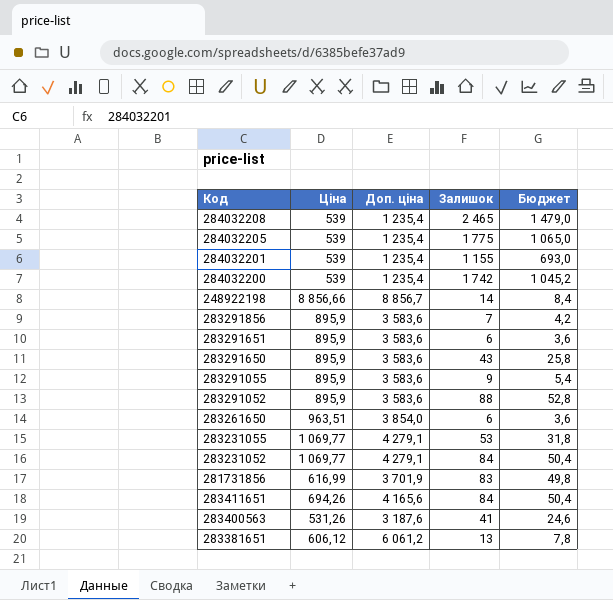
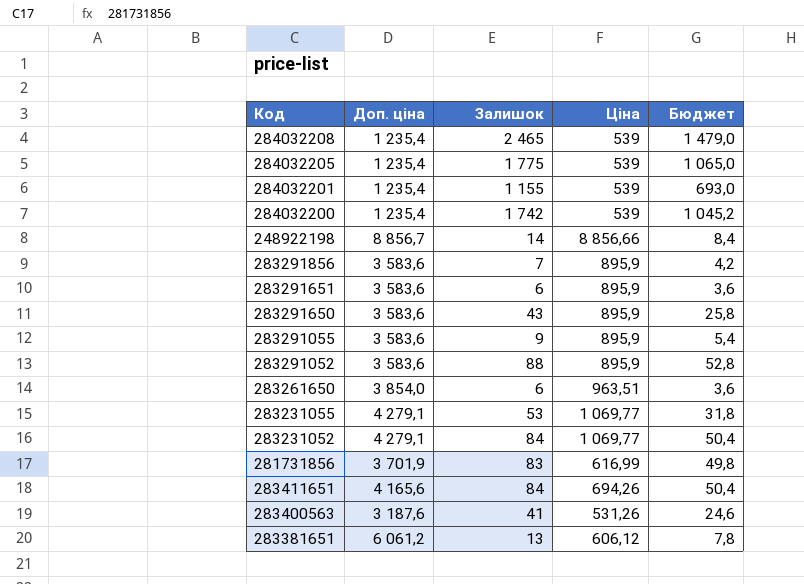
column Ціна | position: 2 -> 4

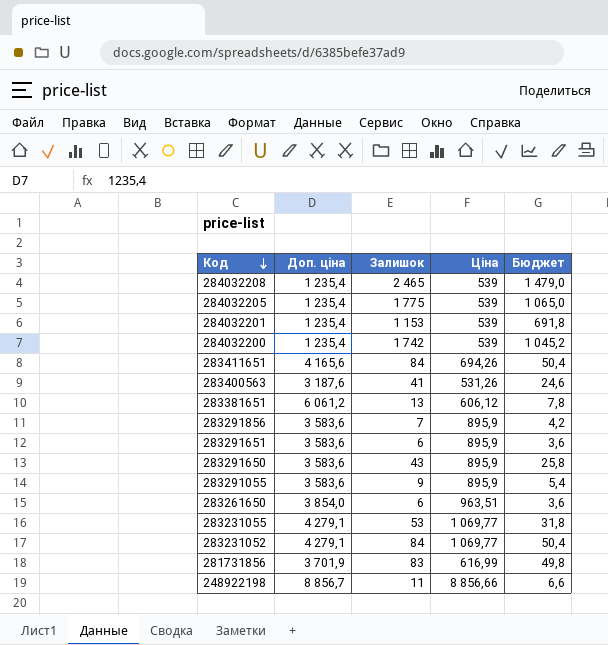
row order: none -> Код descending
row 283291052: 3 583,6 | 88 | 895,9 | 52,8 -> none
284032201 | Залишок: 1 155 -> 1 153
284032201 | Бюджет: 693,0 -> 691,8
248922198 | Залишок: 14 -> 11
248922198 | Бюджет: 8,4 -> 6,6

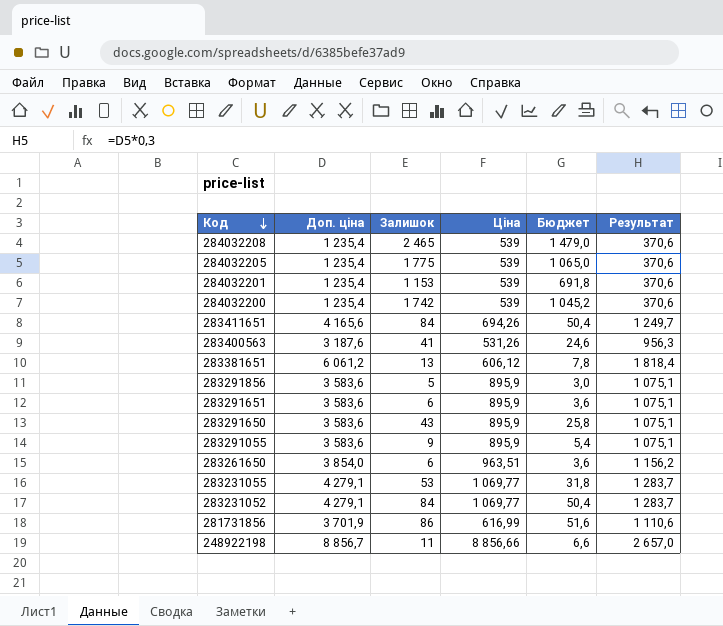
column Результат | formula: none -> [Доп. ціна] * 0,3
283291856 | Залишок: 7 -> 5
283291856 | Бюджет: 4,2 -> 3,0
281731856 | Залишок: 83 -> 86
281731856 | Бюджет: 49,8 -> 51,6

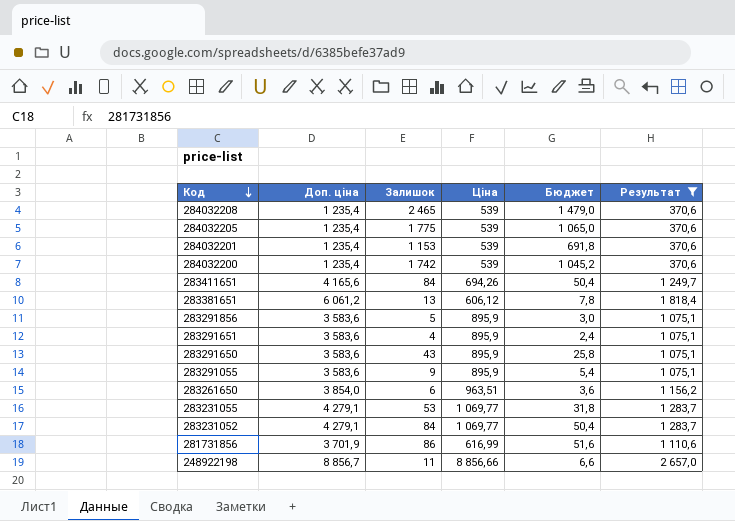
filter: none -> Результат != 956,3
283291651 | Залишок: 6 -> 4
283291651 | Бюджет: 3,6 -> 2,4

